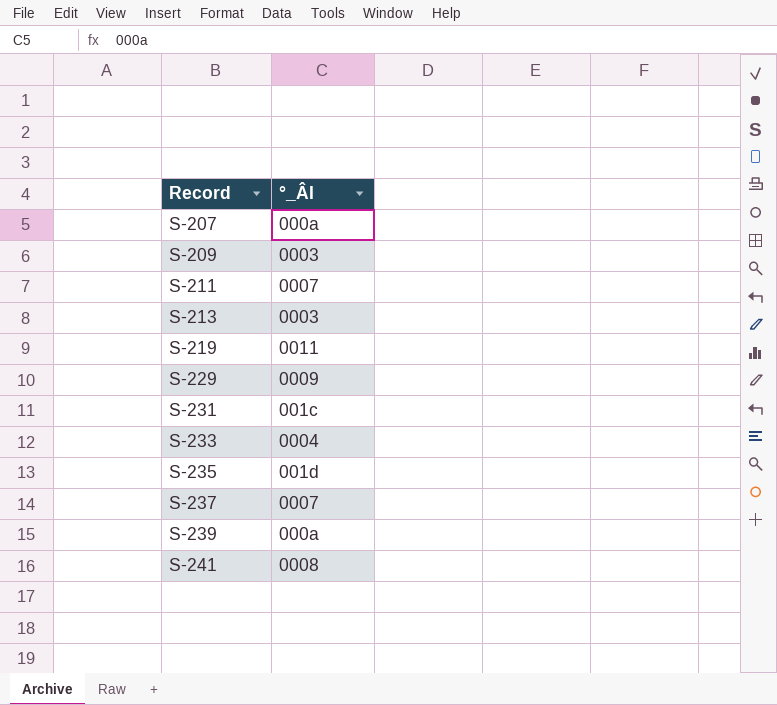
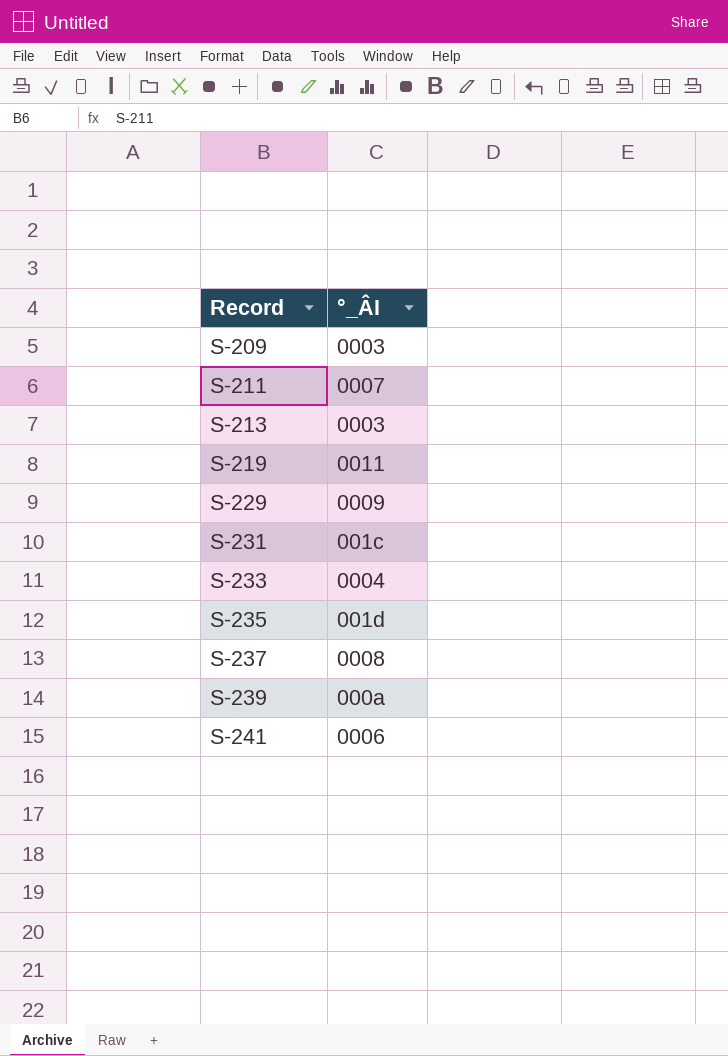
row S-207: 000a -> none
S-237 | °_ÂI: 0007 -> 0008
S-241 | °_ÂI: 0008 -> 0006

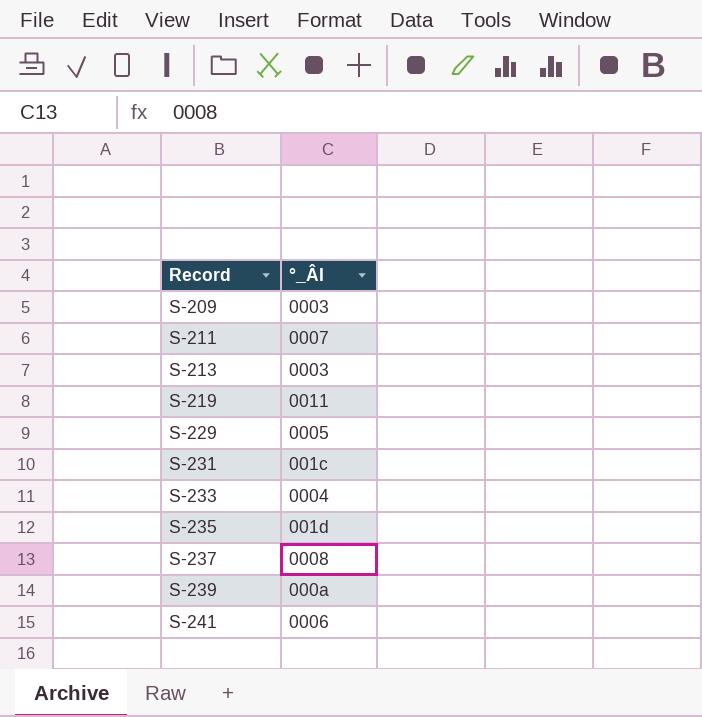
S-229 | °_ÂI: 0009 -> 0005

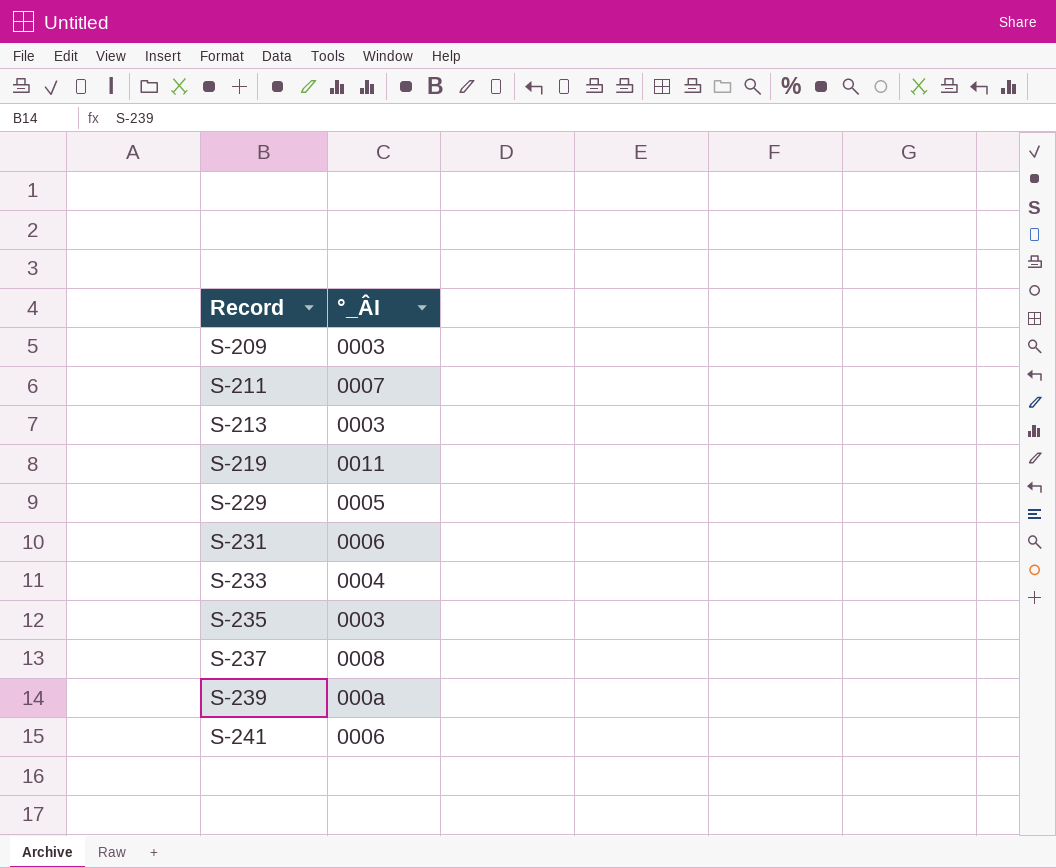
S-231 | °_ÂI: 001c -> 0006
S-235 | °_ÂI: 001d -> 0003

